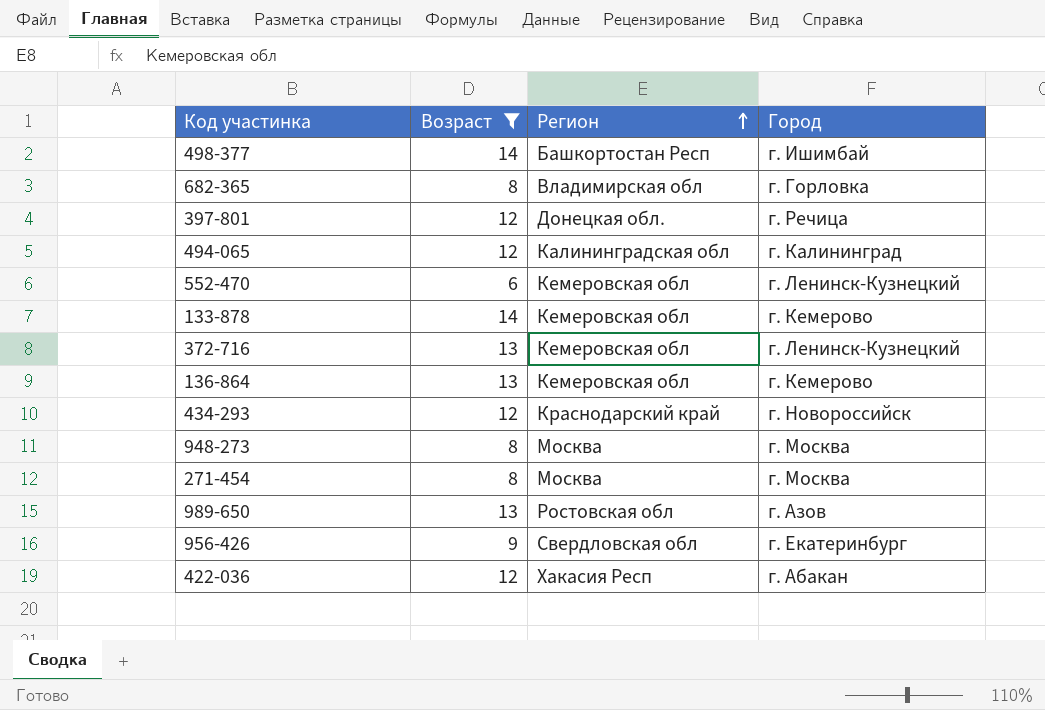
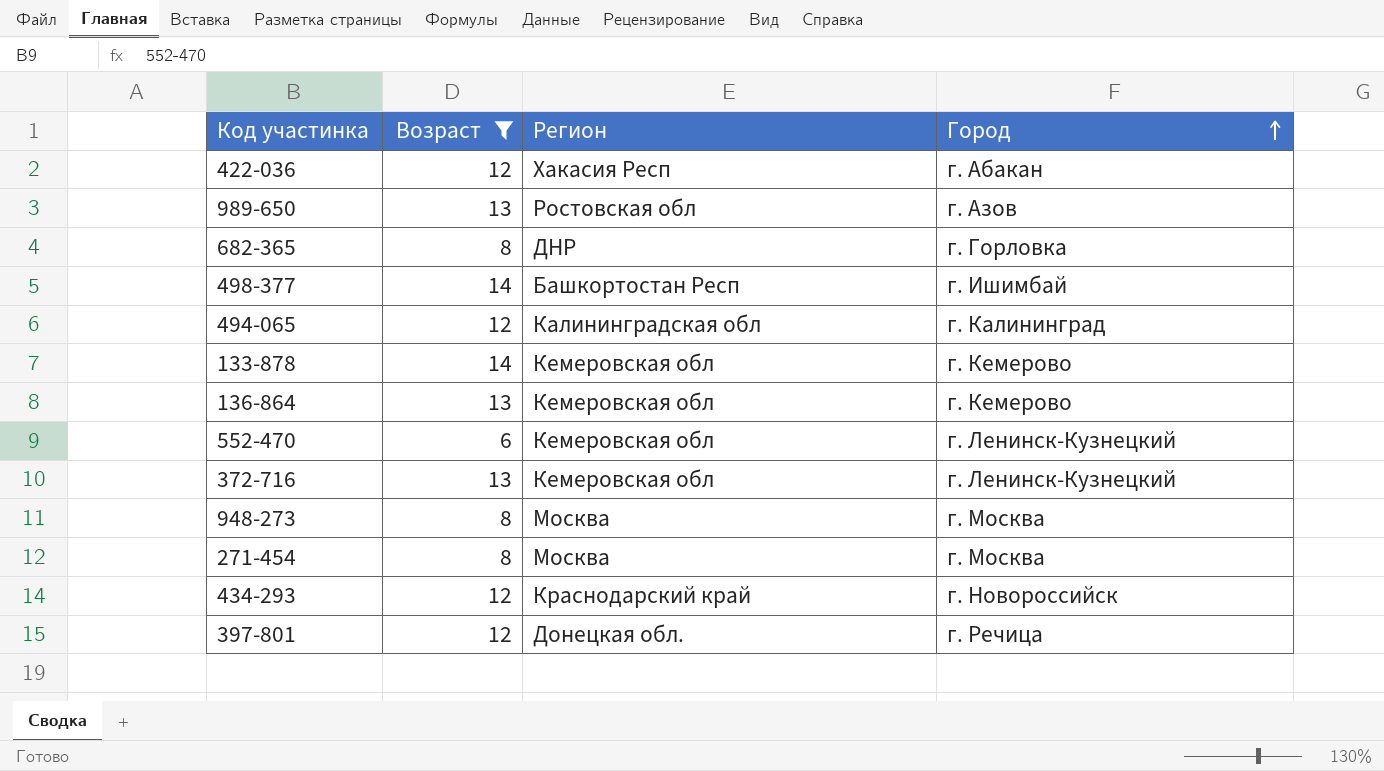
row order: Регион ascending -> Город ascending
row 956-426: 9 | Свердловская обл | г. Екатеринбург -> none
682-365 | Регион: Владимирская обл -> ДНР

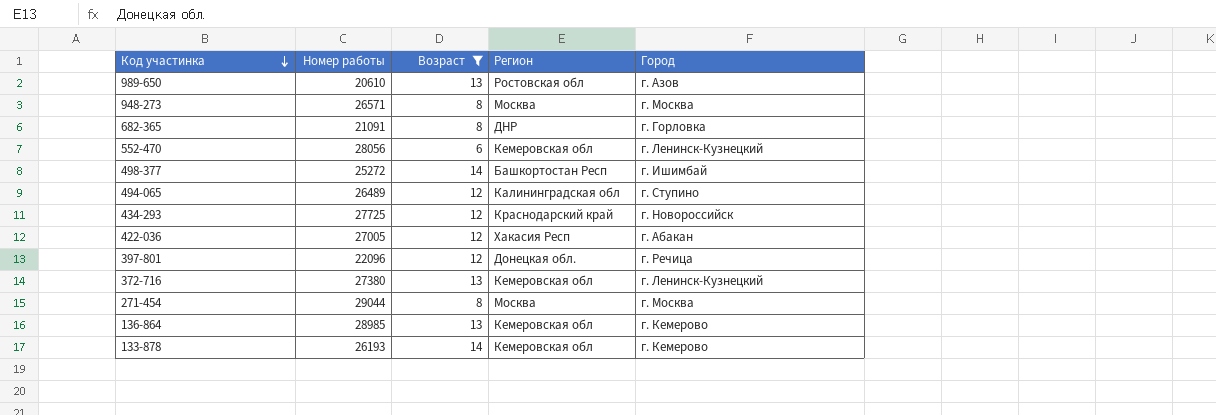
row order: Город ascending -> Код участинка descending
column Номер работы | position: none -> 2
494-065 | Город: г. Калининград -> г. Ступино

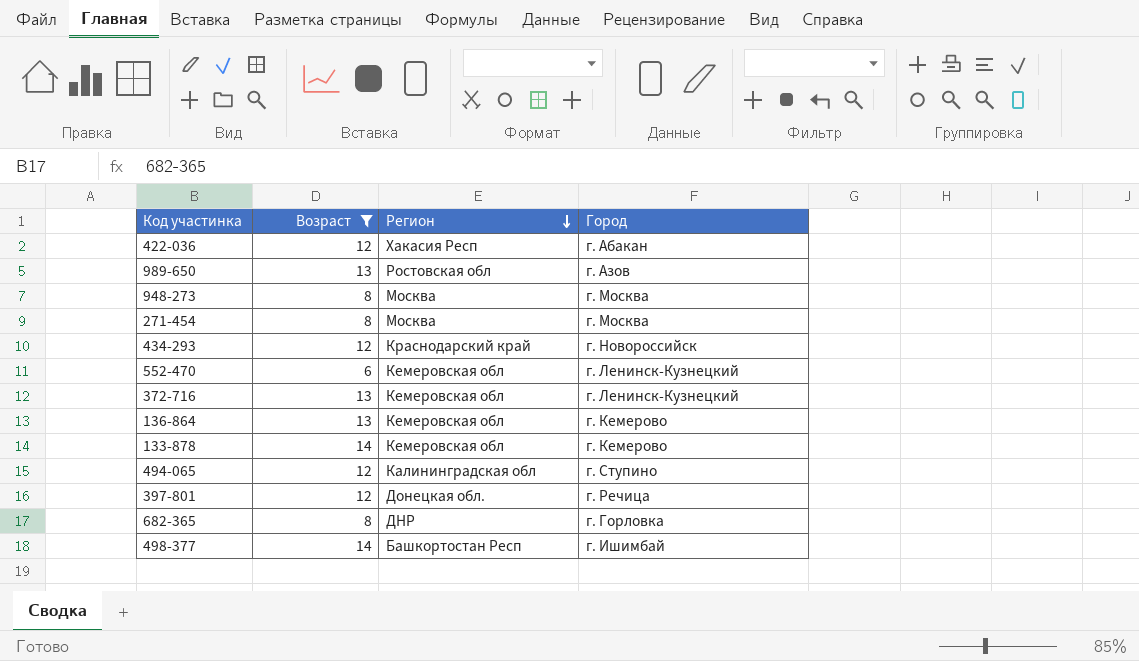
row order: Код участинка descending -> Регион descending
column Номер работы | position: 2 -> none

